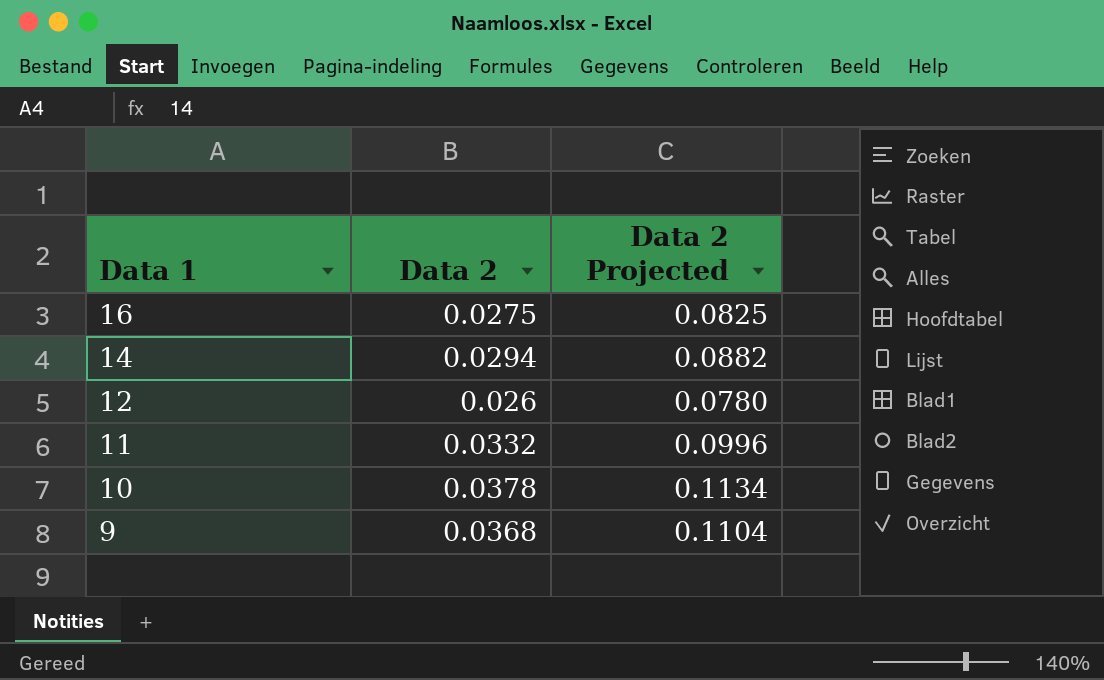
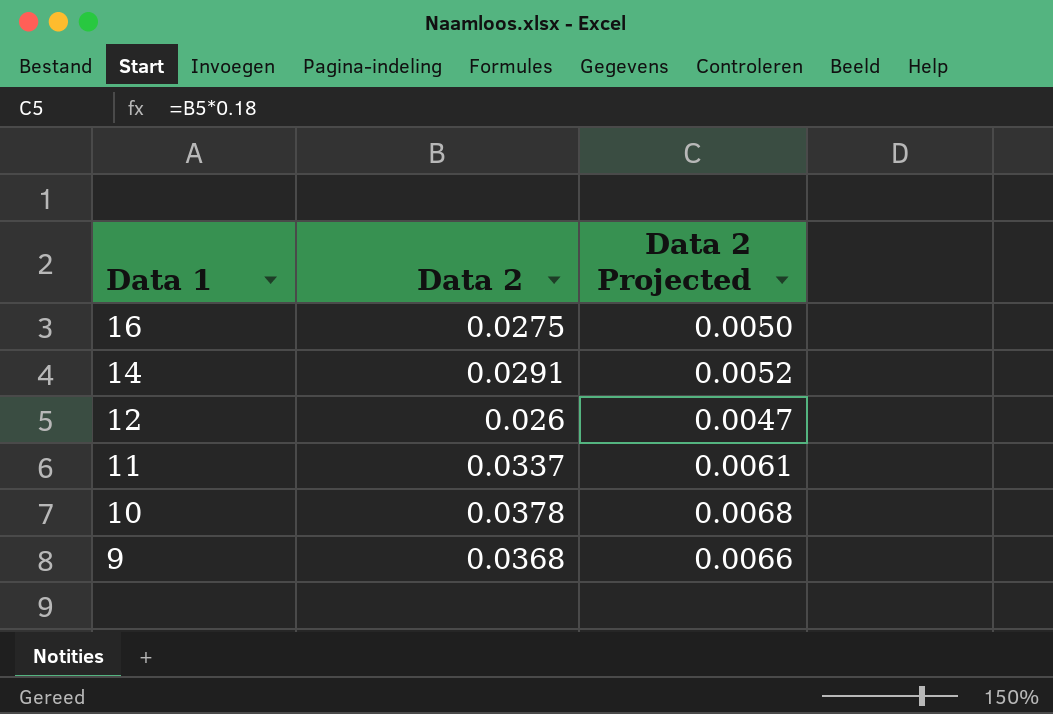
column Data 2 Projected | formula: [Data 2] * 3 -> [Data 2] * 0.18
14 | Data 2: 0.0294 -> 0.0291
11 | Data 2: 0.0332 -> 0.0337

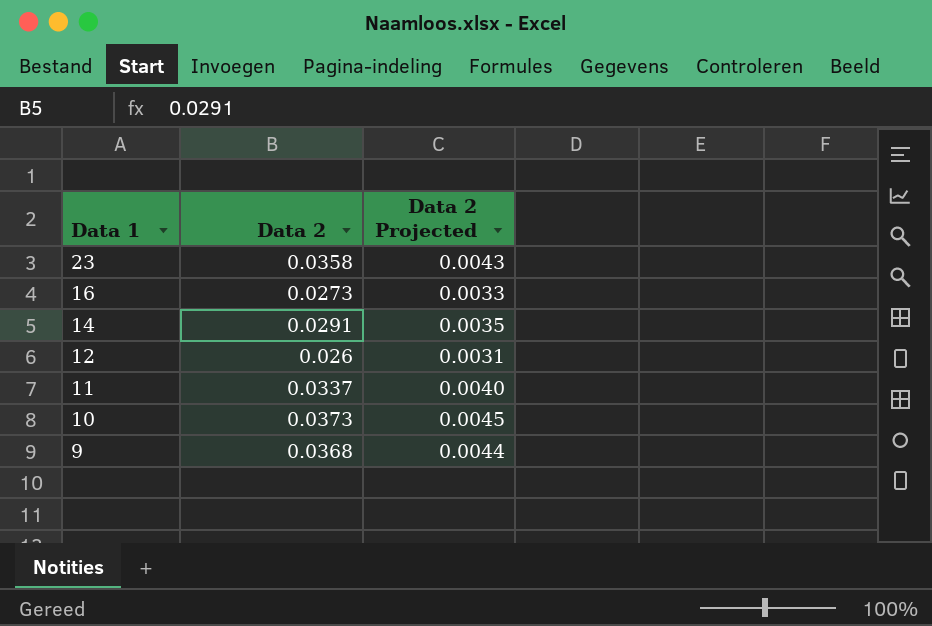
column Data 2 Projected | formula: [Data 2] * 0.18 -> [Data 2] * 0.12
row 23: none -> 0.0358 | 0.0043
16 | Data 2: 0.0275 -> 0.0273
10 | Data 2: 0.0378 -> 0.0373

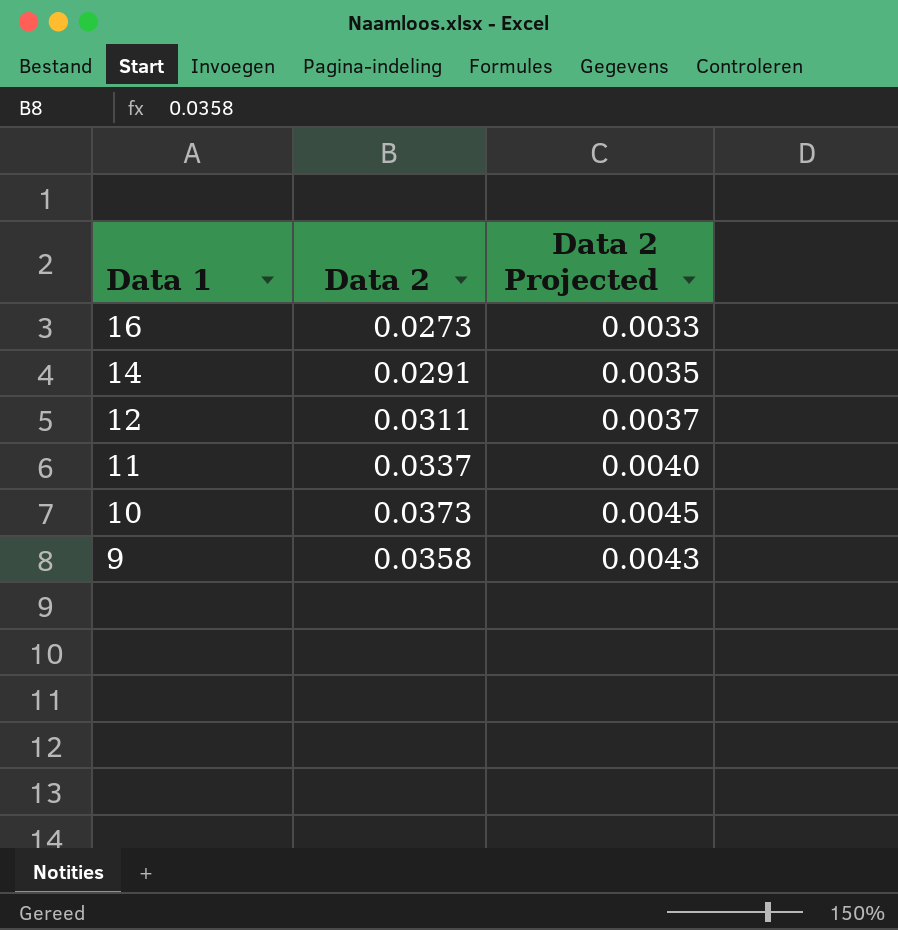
row 23: 0.0358 | 0.0043 -> none
12 | Data 2: 0.026 -> 0.0311
12 | Data 2 Projected: 0.0031 -> 0.0037
9 | Data 2: 0.0368 -> 0.0358
9 | Data 2 Projected: 0.0044 -> 0.0043

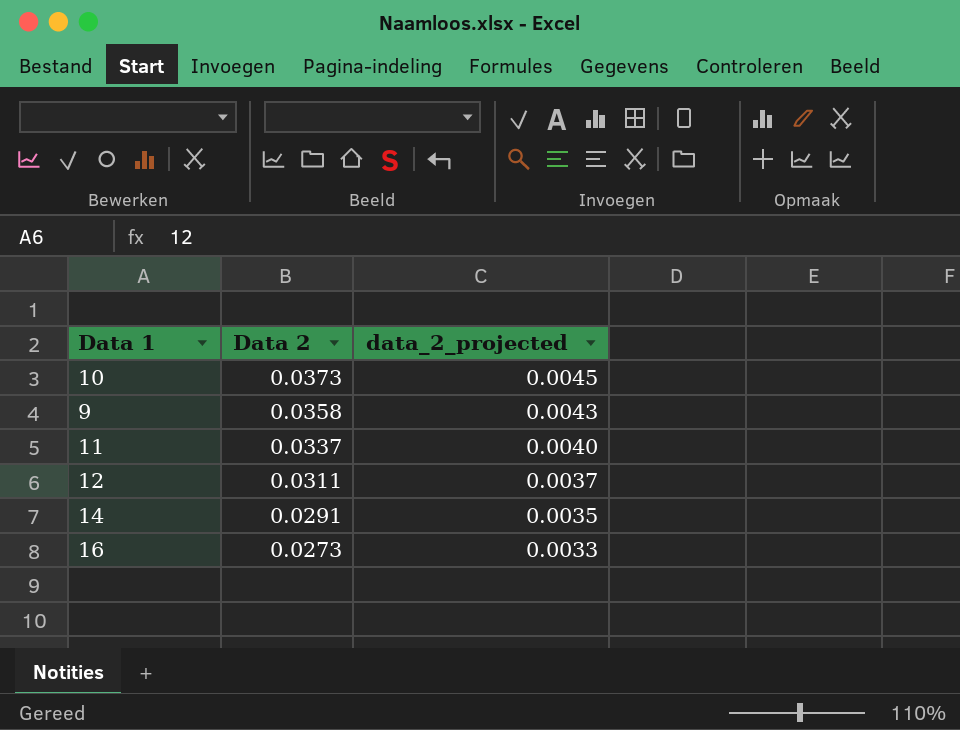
row order: Data 1 descending -> Data 2 descending
column name: Data 2 Projected -> data_2_projected

